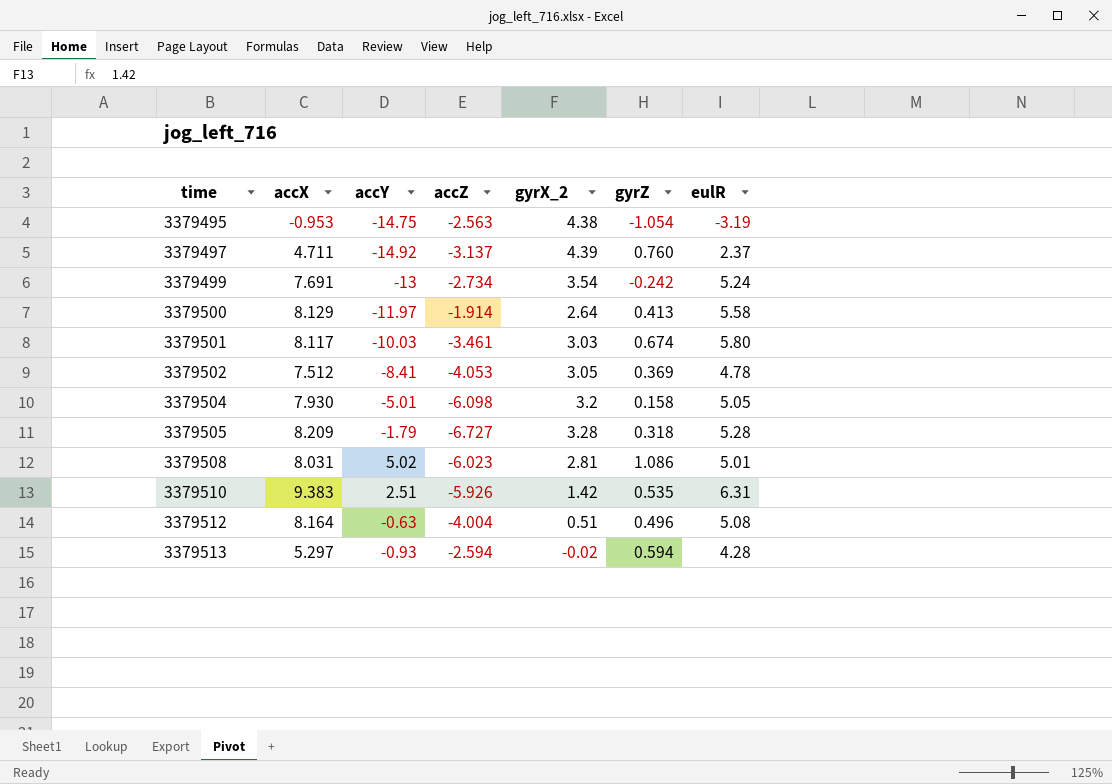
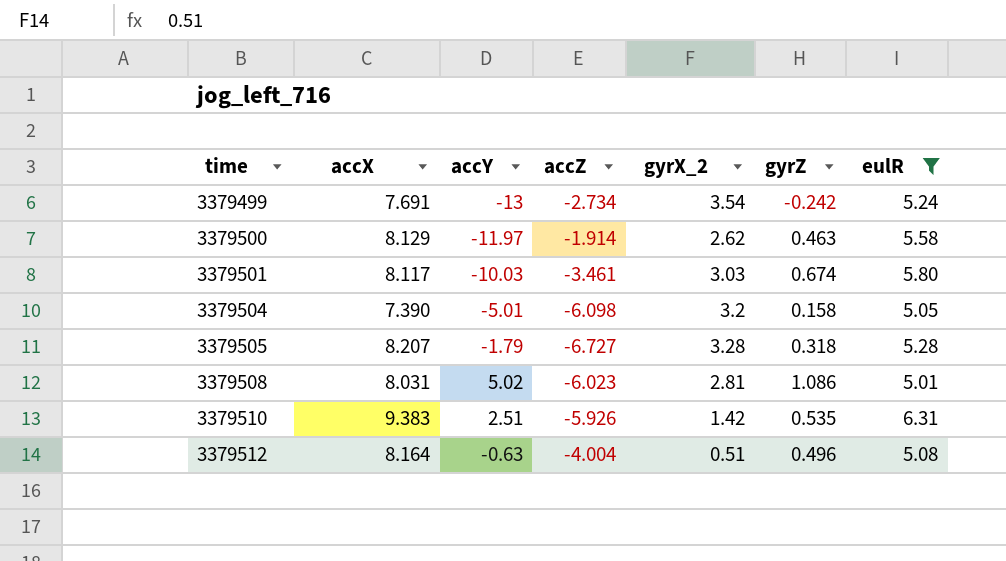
filter: none -> eulR >= 5.01
3379500 | gyrX_2: 2.64 -> 2.62
3379500 | gyrZ: 0.413 -> 0.463
3379504 | accX: 7.930 -> 7.390
3379505 | accX: 8.209 -> 8.207

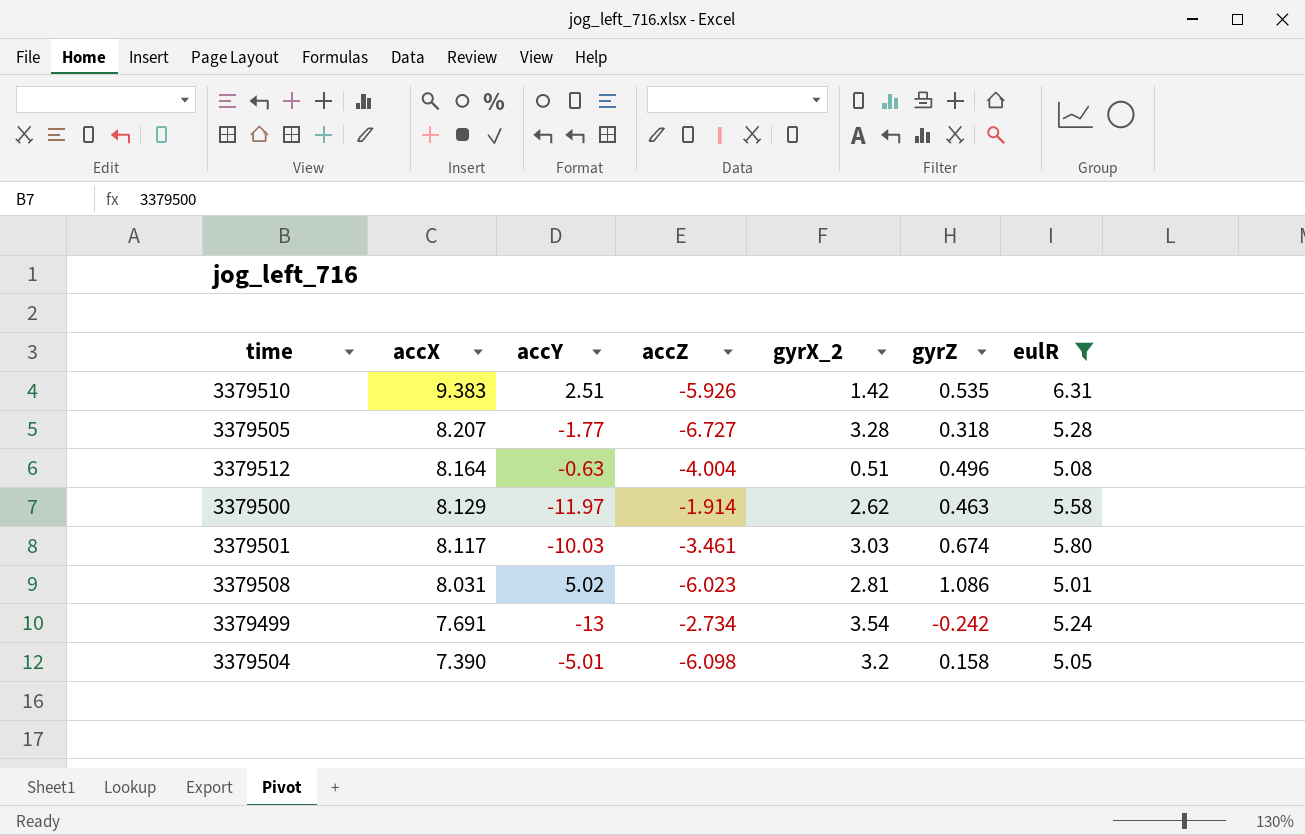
row order: time ascending -> accX descending
3379505 | accY: -1.79 -> -1.77

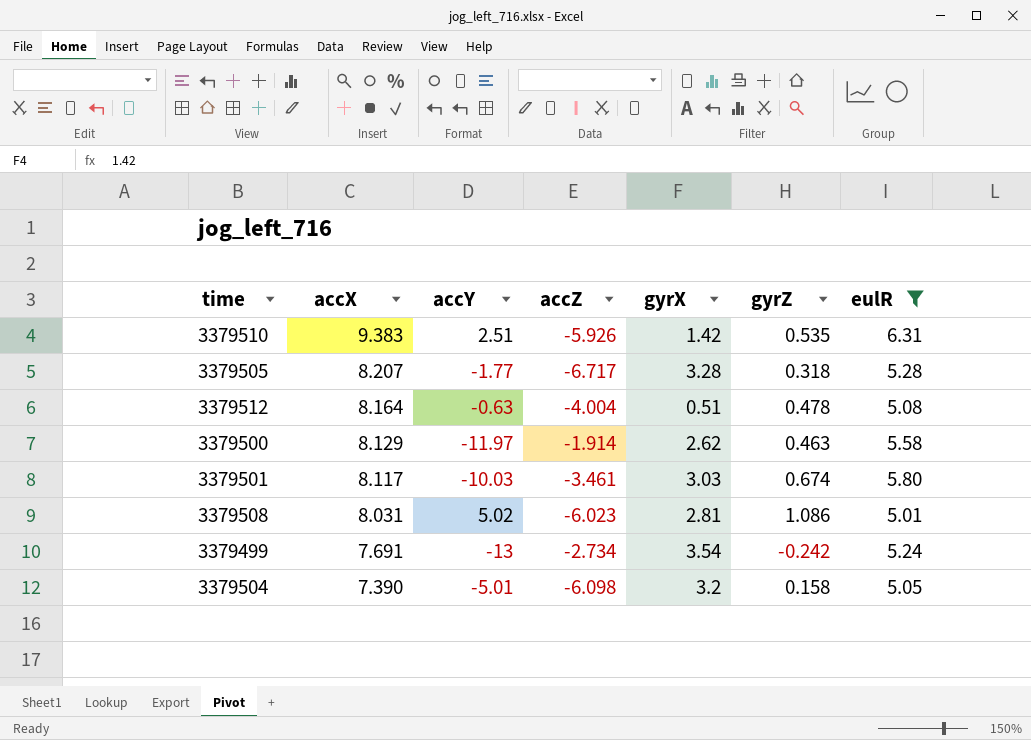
column name: gyrX_2 -> gyrX
3379505 | accZ: -6.727 -> -6.717
3379512 | gyrZ: 0.496 -> 0.478

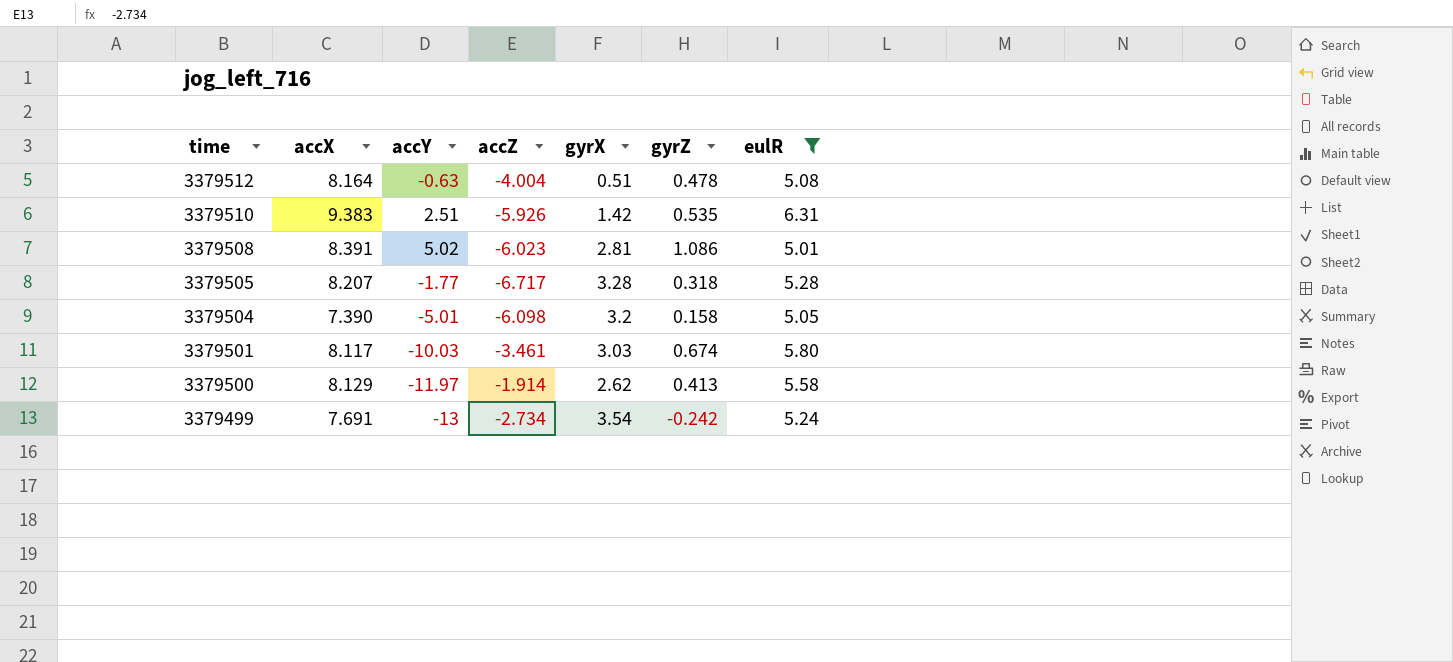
row order: accX descending -> time descending
3379508 | accX: 8.031 -> 8.391
3379500 | gyrZ: 0.463 -> 0.413

